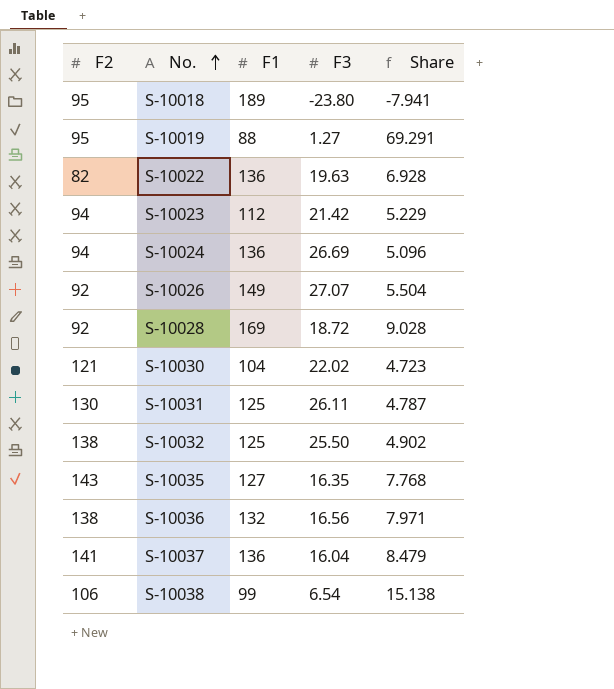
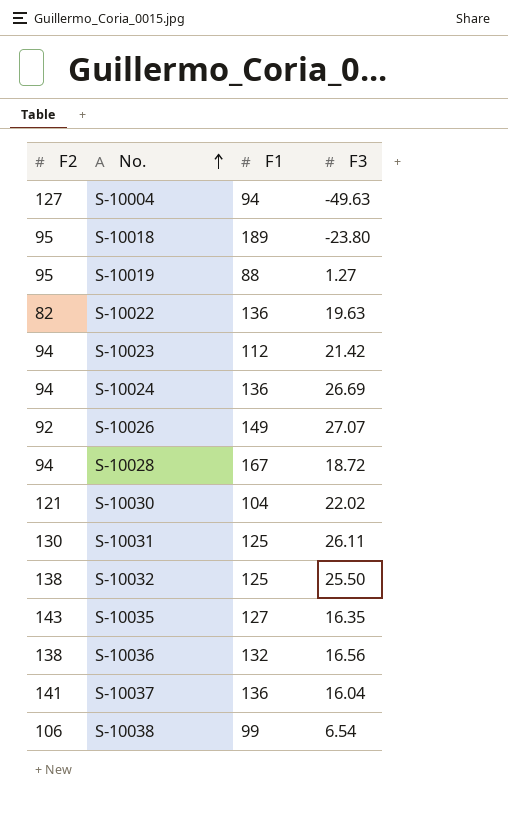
column Share | formula: [F1] / [F3] -> none
row S-10004: none -> 127 | 94 | -49.63
S-10028 | F2: 92 -> 94
S-10028 | F1: 169 -> 167

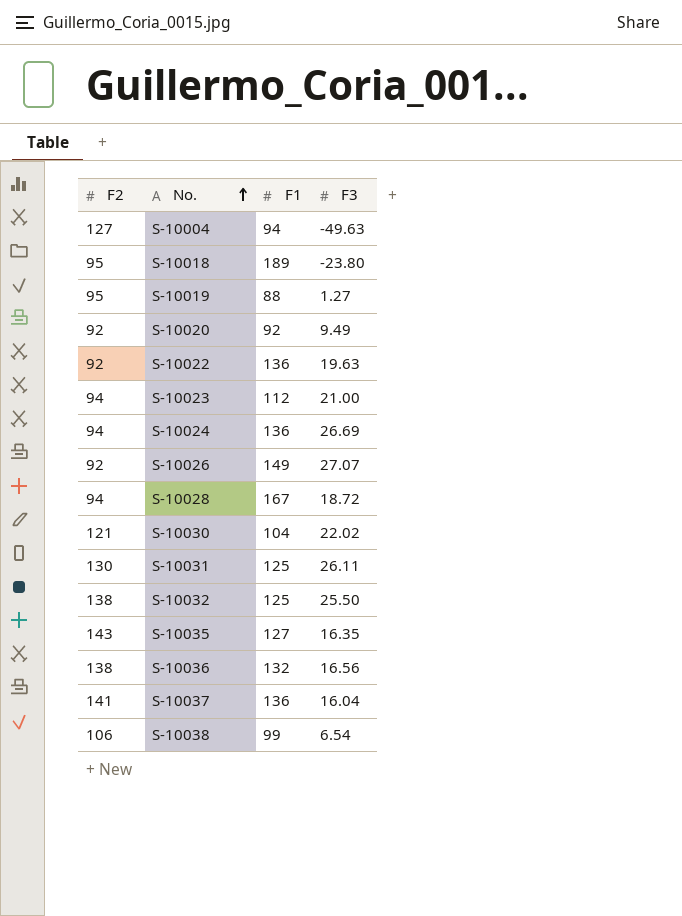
row S-10020: none -> 92 | 92 | 9.49
S-10022 | F2: 82 -> 92
S-10023 | F3: 21.42 -> 21.00

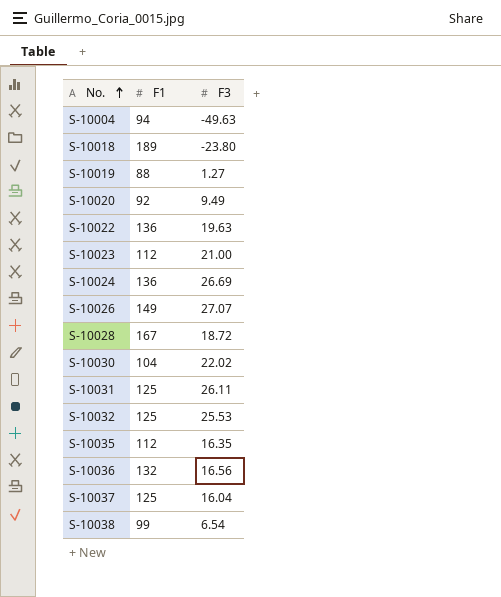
column F2 | position: 1 -> none
S-10032 | F3: 25.50 -> 25.53
S-10035 | F1: 127 -> 112
S-10037 | F1: 136 -> 125

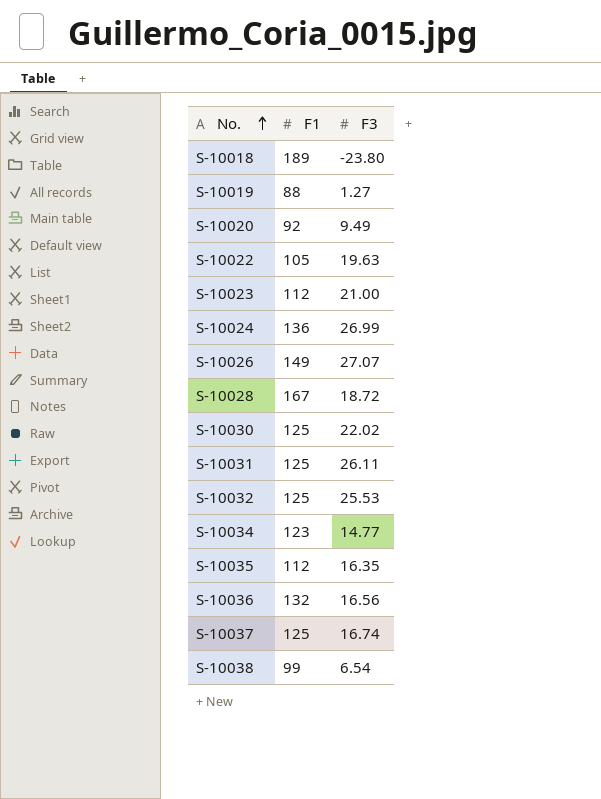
row S-10004: 94 | -49.63 -> none
S-10022 | F1: 136 -> 105
S-10024 | F3: 26.69 -> 26.99
S-10030 | F1: 104 -> 125
row S-10034: none -> 123 | 14.77
S-10037 | F3: 16.04 -> 16.74

